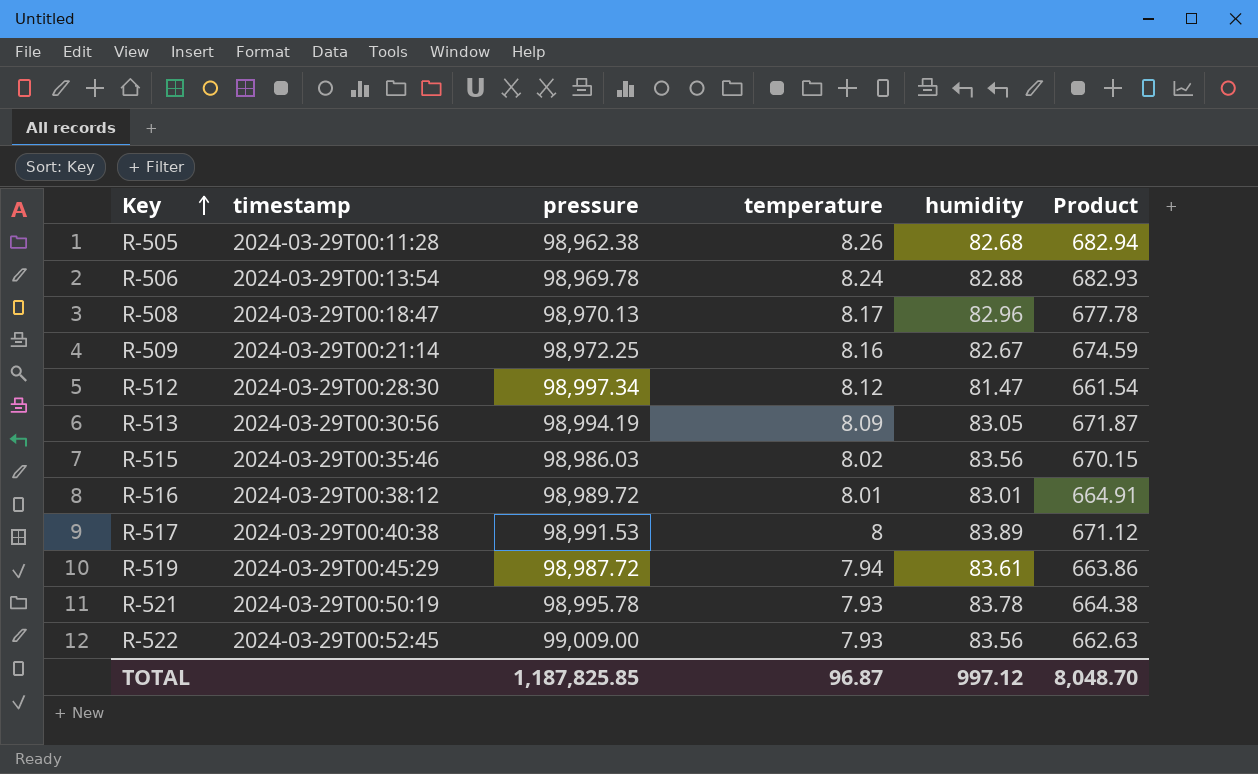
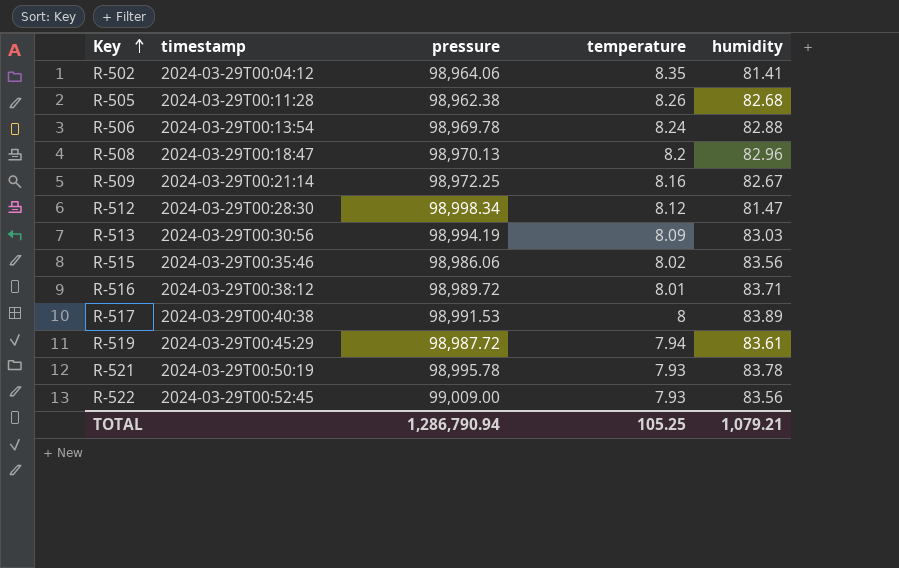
column Product | formula: [temperature] * [humidity] -> none
row R-502: none -> 2024-03-29T00:04:12 | 98,964.06 | 8.35 | 81.41
R-508 | temperature: 8.17 -> 8.2
R-512 | pressure: 98,997.34 -> 98,998.34
R-513 | humidity: 83.05 -> 83.03
R-515 | pressure: 98,986.03 -> 98,986.06
R-516 | humidity: 83.01 -> 83.71
TOTAL | pressure: 1,187,825.85 -> 1,286,790.94
TOTAL | temperature: 96.87 -> 105.25
TOTAL | humidity: 997.12 -> 1,079.21

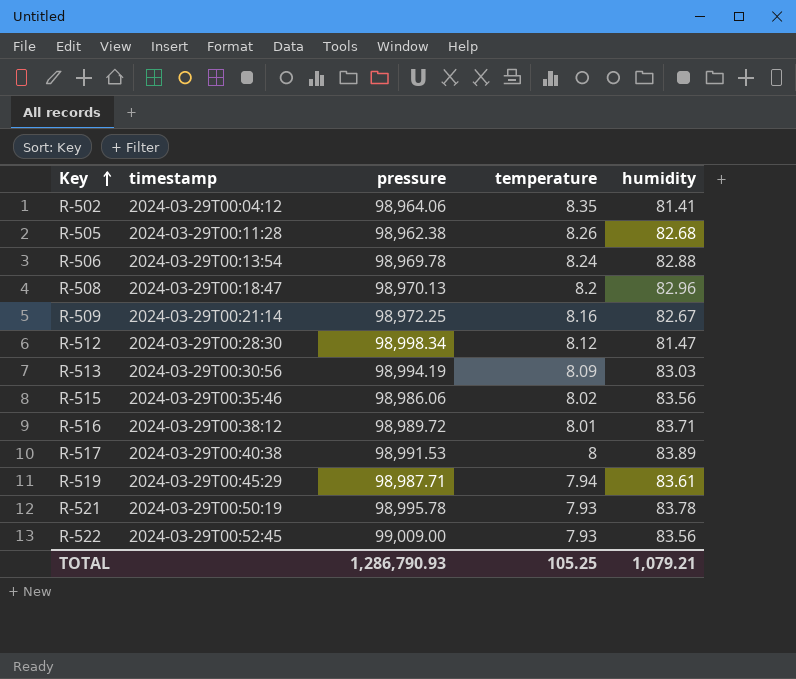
R-519 | pressure: 98,987.72 -> 98,987.71
TOTAL | pressure: 1,286,790.94 -> 1,286,790.93

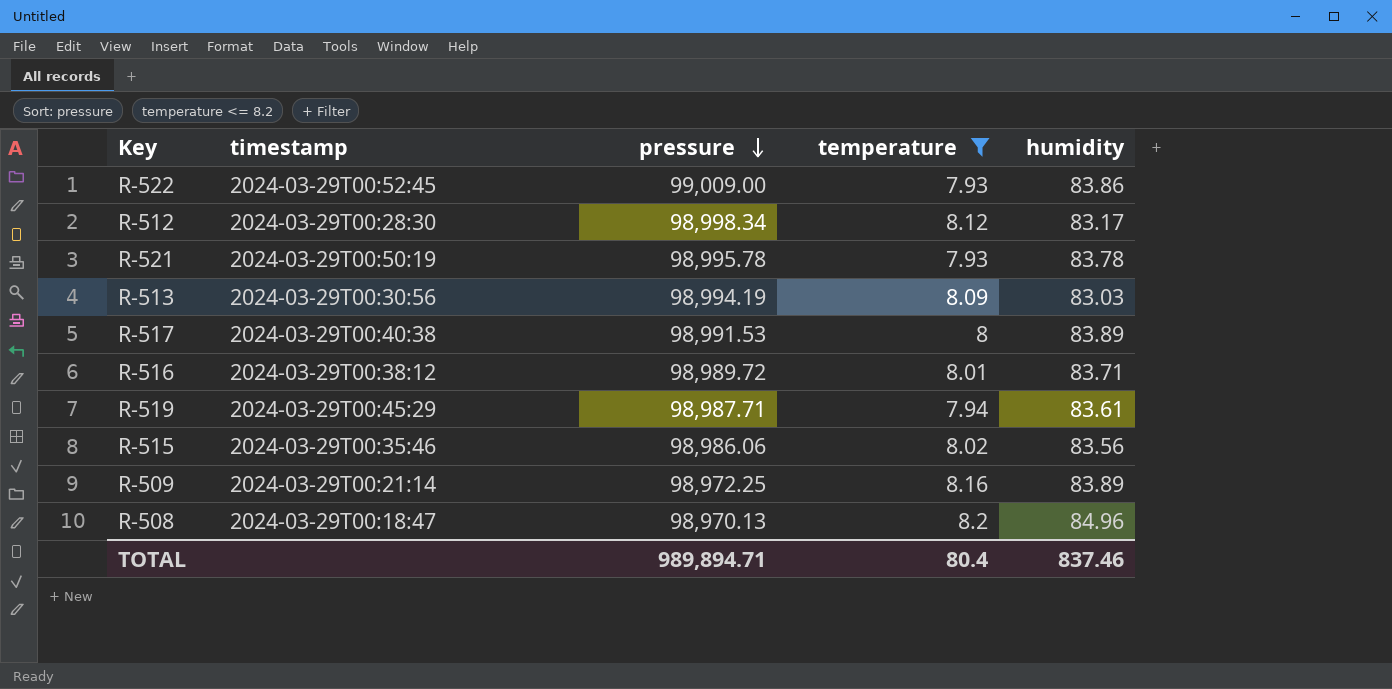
filter: none -> temperature <= 8.2
row order: Key ascending -> pressure descending
R-522 | humidity: 83.56 -> 83.86
R-512 | humidity: 81.47 -> 83.17
R-509 | humidity: 82.67 -> 83.89
R-508 | humidity: 82.96 -> 84.96
TOTAL | pressure: 1,286,790.93 -> 989,894.71
TOTAL | temperature: 105.25 -> 80.4
TOTAL | humidity: 1,079.21 -> 837.46

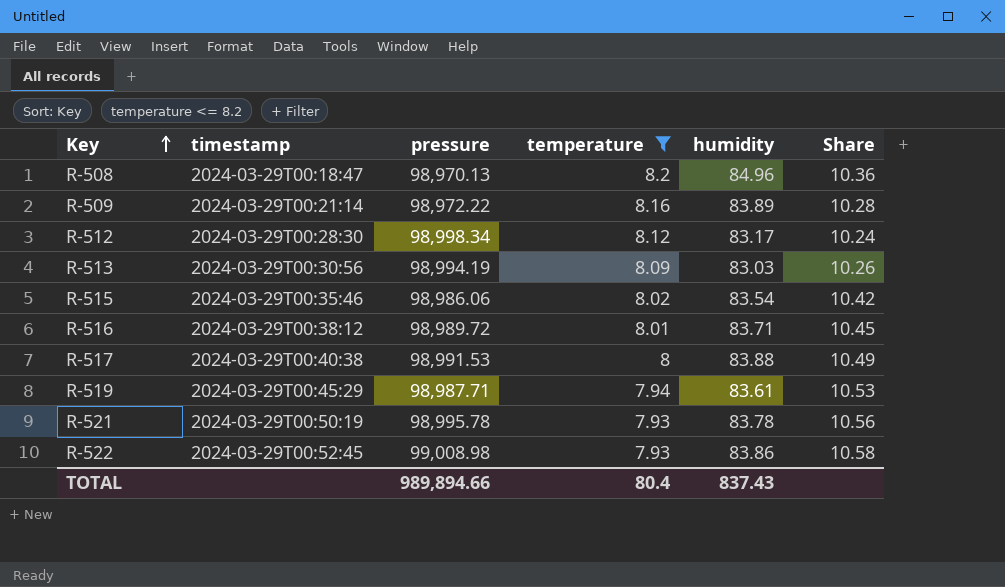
row order: pressure descending -> Key ascending
column Share | formula: none -> [humidity] / [temperature]
R-509 | pressure: 98,972.25 -> 98,972.22
R-515 | humidity: 83.56 -> 83.54
R-517 | humidity: 83.89 -> 83.88
R-522 | pressure: 99,009.00 -> 99,008.98
TOTAL | pressure: 989,894.71 -> 989,894.66
TOTAL | humidity: 837.46 -> 837.43

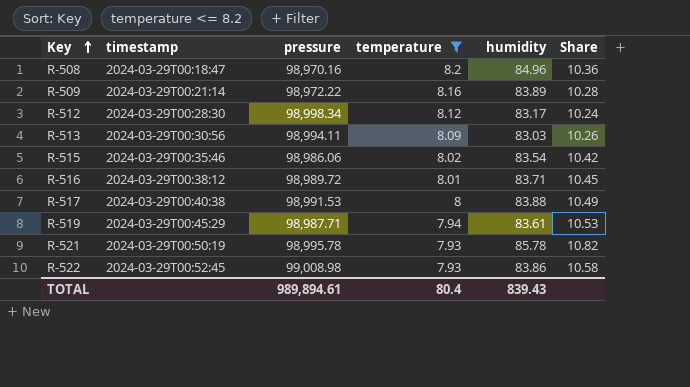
R-508 | pressure: 98,970.13 -> 98,970.16
R-513 | pressure: 98,994.19 -> 98,994.11
R-521 | humidity: 83.78 -> 85.78
R-521 | Share: 10.56 -> 10.82
TOTAL | pressure: 989,894.66 -> 989,894.61
TOTAL | humidity: 837.43 -> 839.43

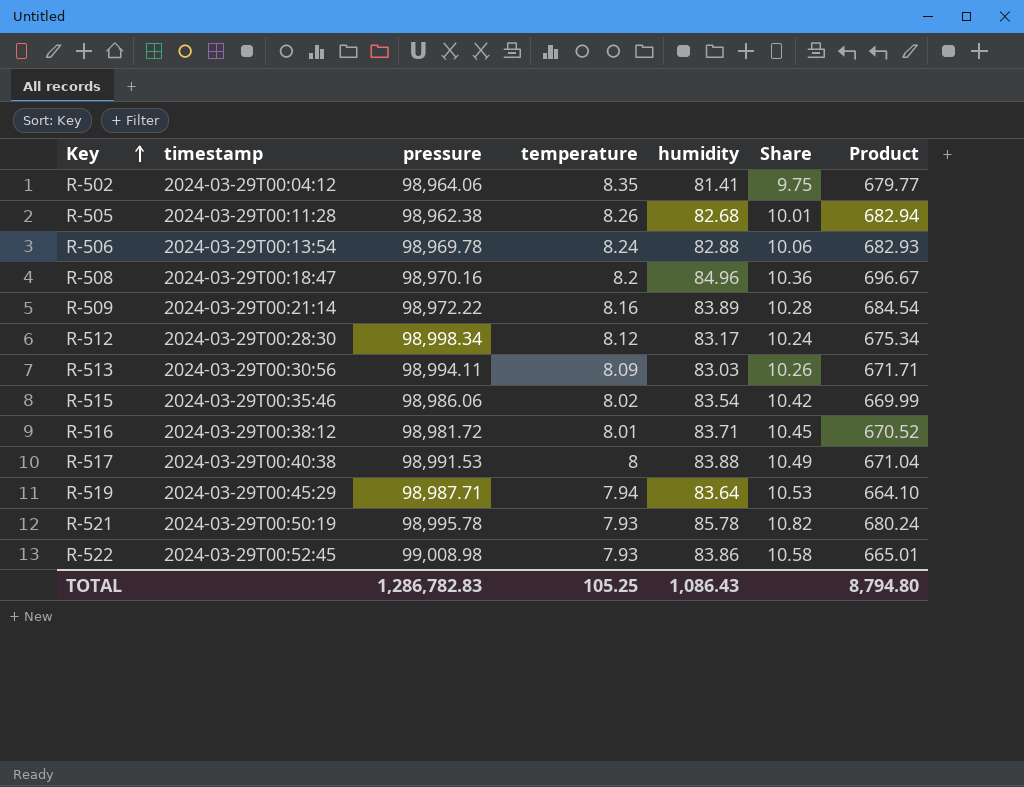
filter: temperature <= 8.2 -> none
column Product | formula: none -> [temperature] * [humidity]
R-516 | pressure: 98,989.72 -> 98,981.72
R-519 | humidity: 83.61 -> 83.64
TOTAL | pressure: 989,894.61 -> 1,286,782.83
TOTAL | temperature: 80.4 -> 105.25
TOTAL | humidity: 839.43 -> 1,086.43

